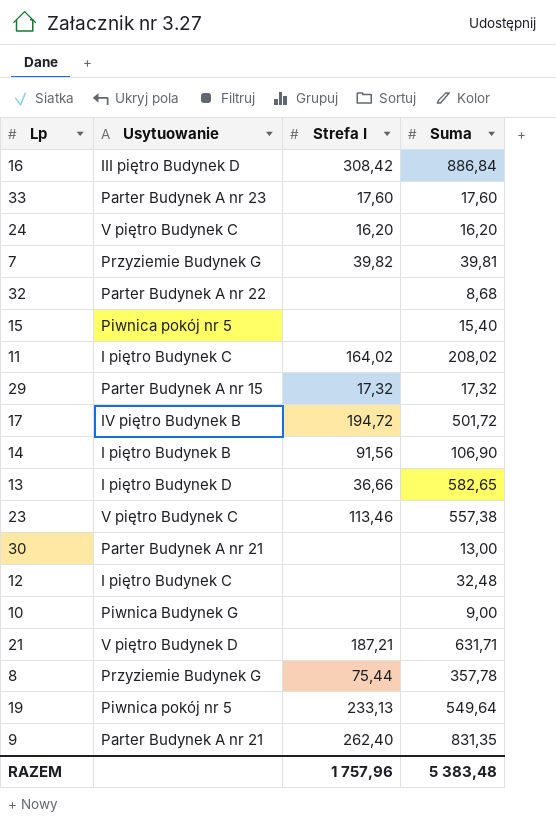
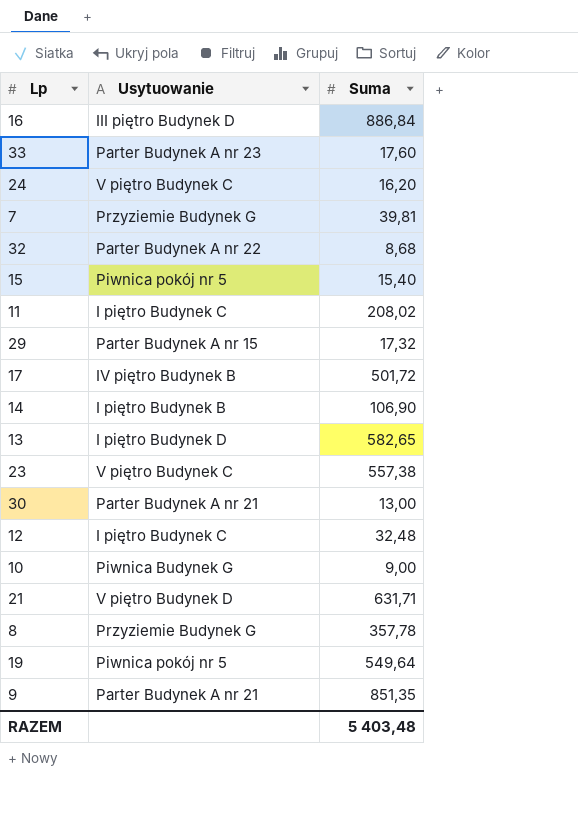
column Strefa I | position: 3 -> none
9 | Suma: 831,35 -> 851,35
RAZEM | Suma: 5 383,48 -> 5 403,48

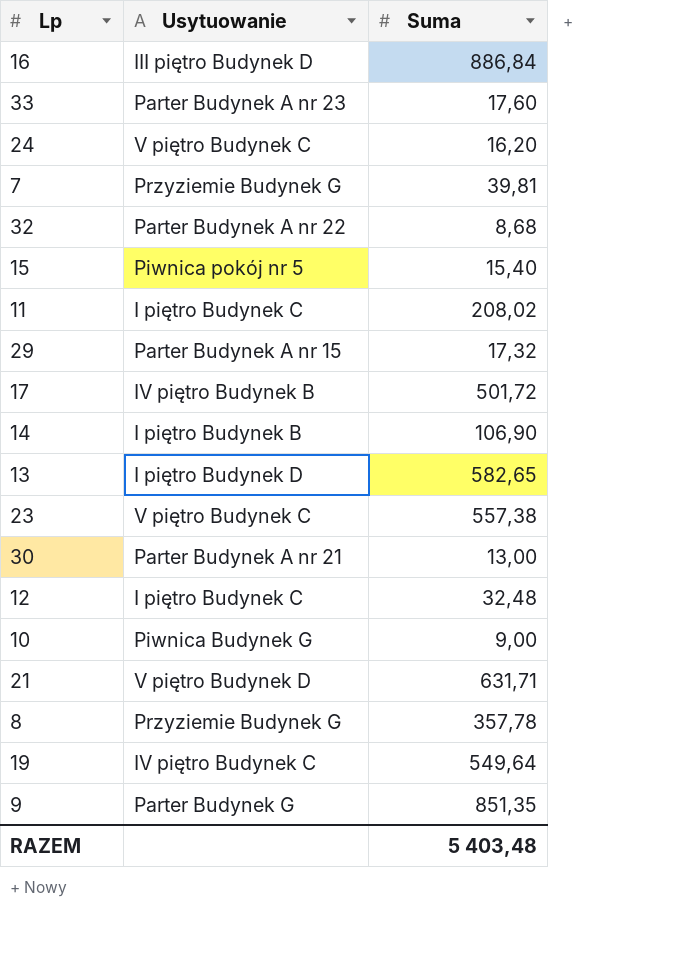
19 | Usytuowanie: Piwnica pokój nr 5 -> IV piętro Budynek C
9 | Usytuowanie: Parter Budynek A nr 21 -> Parter Budynek G

